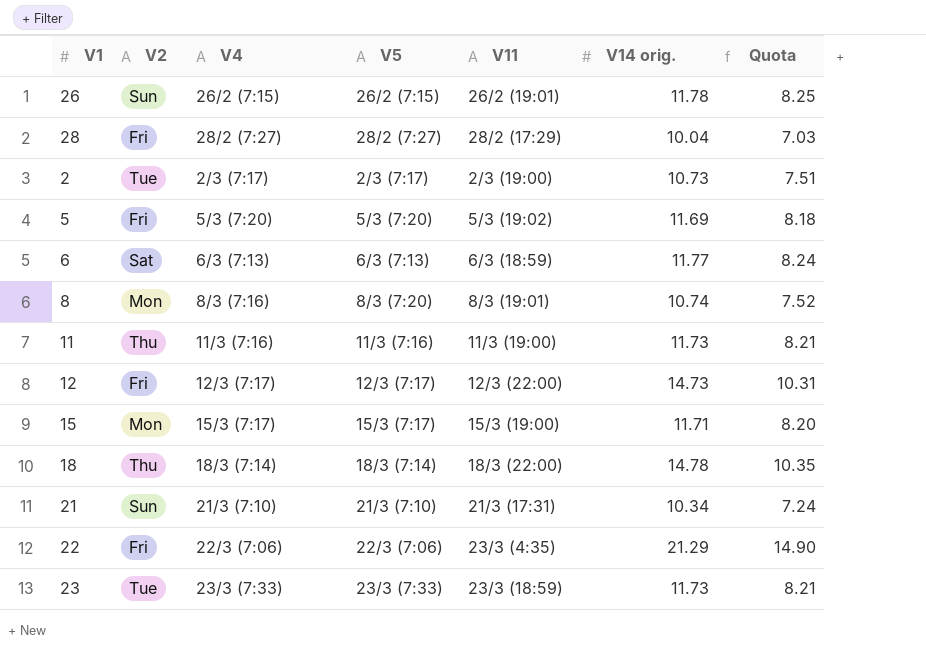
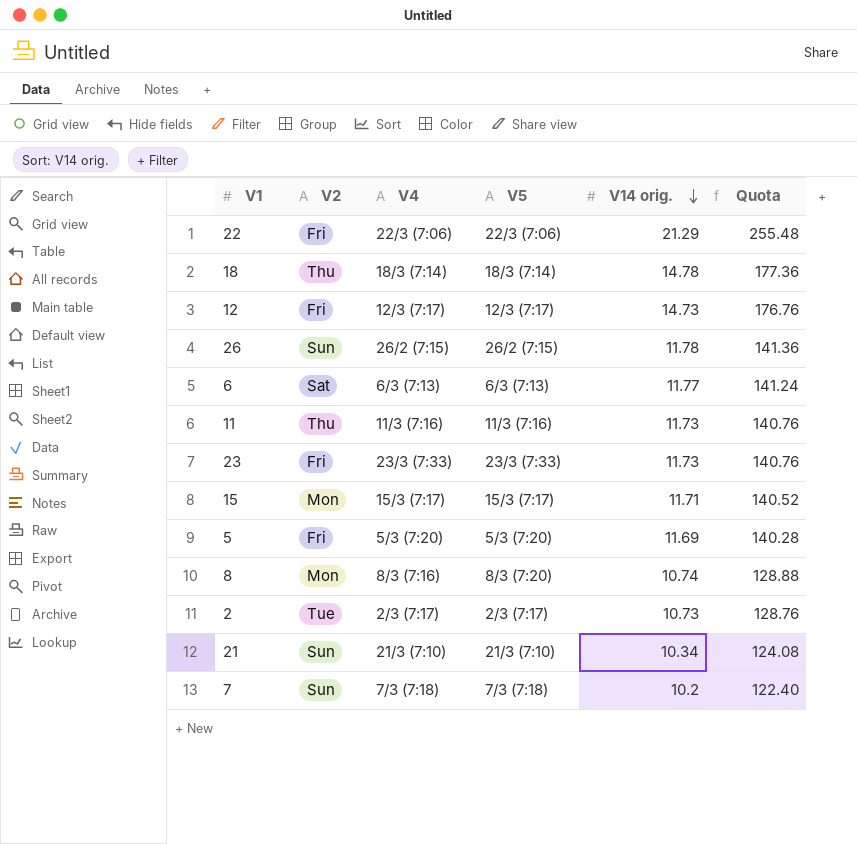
row order: none -> V14 orig. descending
column V11 | position: 5 -> none
column Quota | formula: [V14 orig.] * 0.7 -> [V14 orig.] * 12
row 28: Fri | 28/2 (7:27) | 28/2 (7:27) | 28/2 (17:29) | 10.04 | 7.03 -> none
23 | V2: Tue -> Fri
row 7: none -> Sun | 7/3 (7:18) | 7/3 (7:18) | 10.2 | 122.40

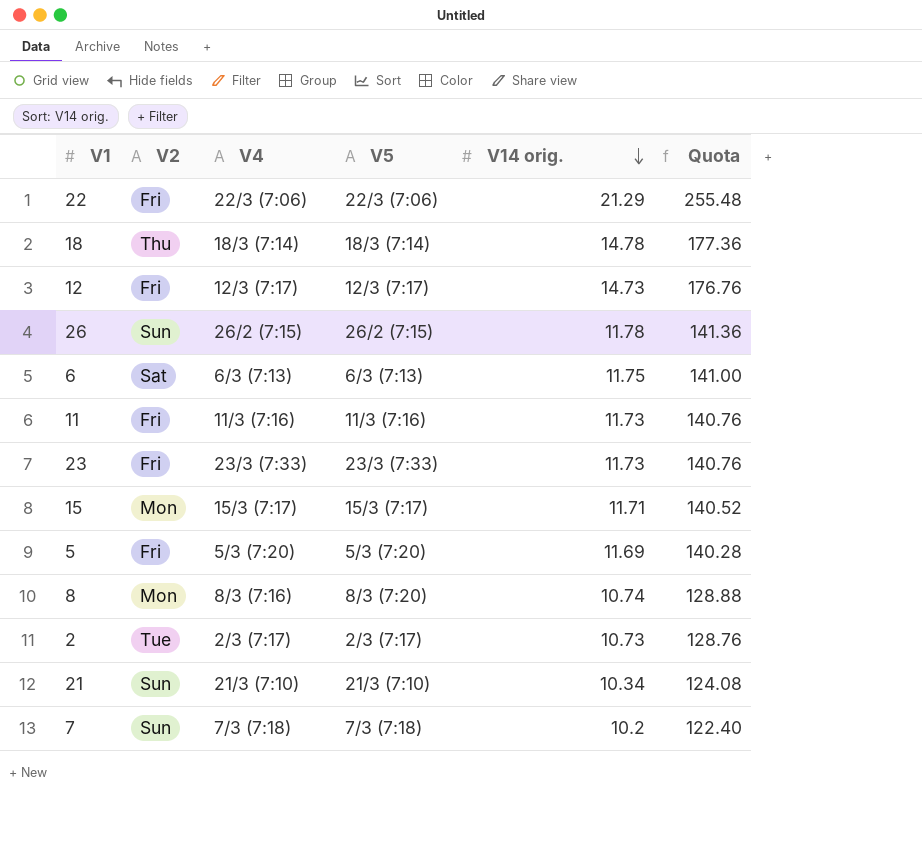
6 | V14 orig.: 11.77 -> 11.75
6 | Quota: 141.24 -> 141.00
11 | V2: Thu -> Fri

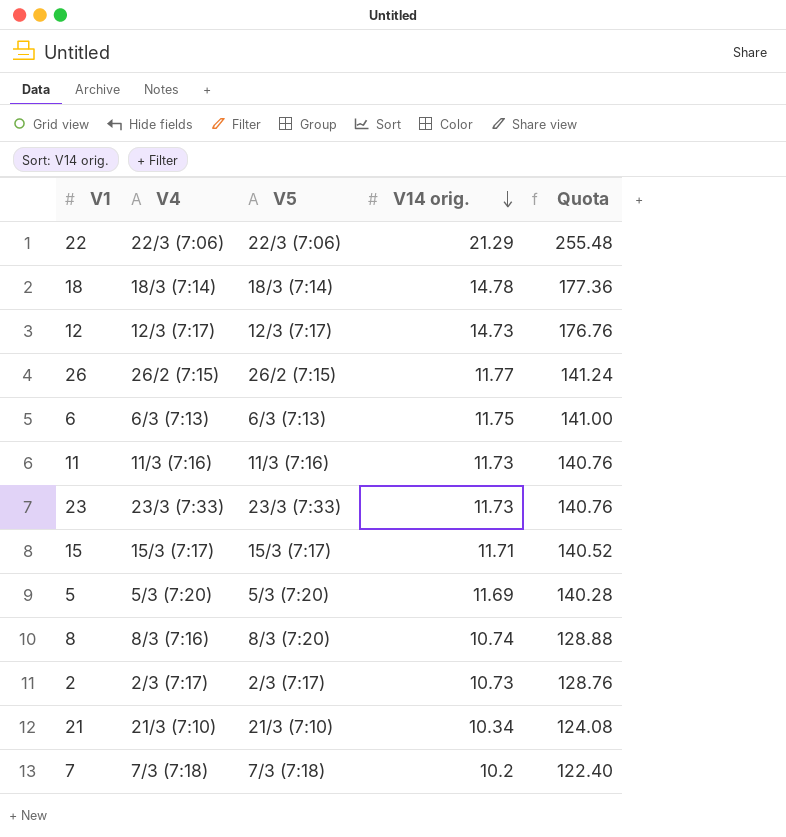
column V2 | position: 2 -> none
26 | V14 orig.: 11.78 -> 11.77
26 | Quota: 141.36 -> 141.24

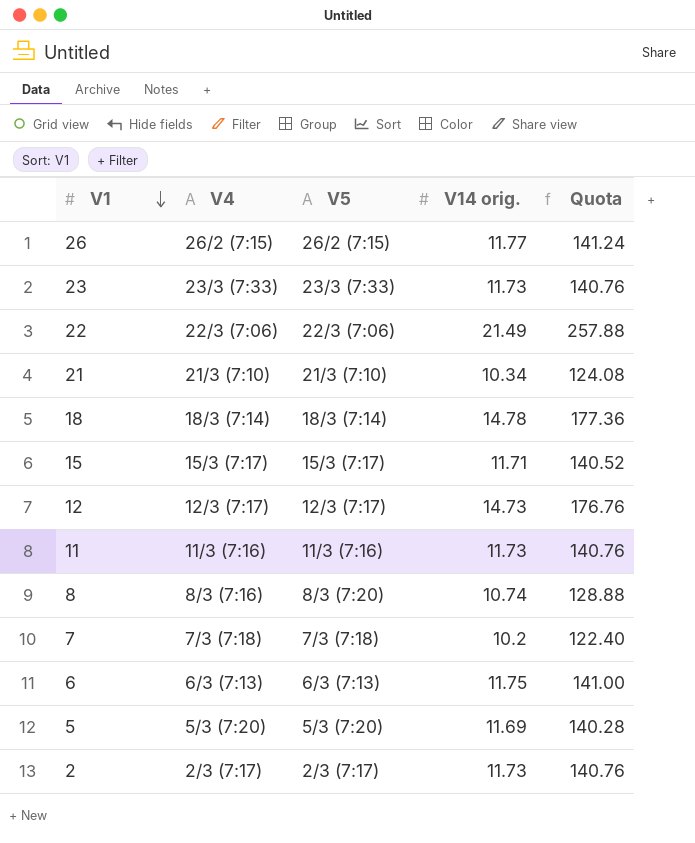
row order: V14 orig. descending -> V1 descending
22 | V14 orig.: 21.29 -> 21.49
22 | Quota: 255.48 -> 257.88
2 | V14 orig.: 10.73 -> 11.73
2 | Quota: 128.76 -> 140.76

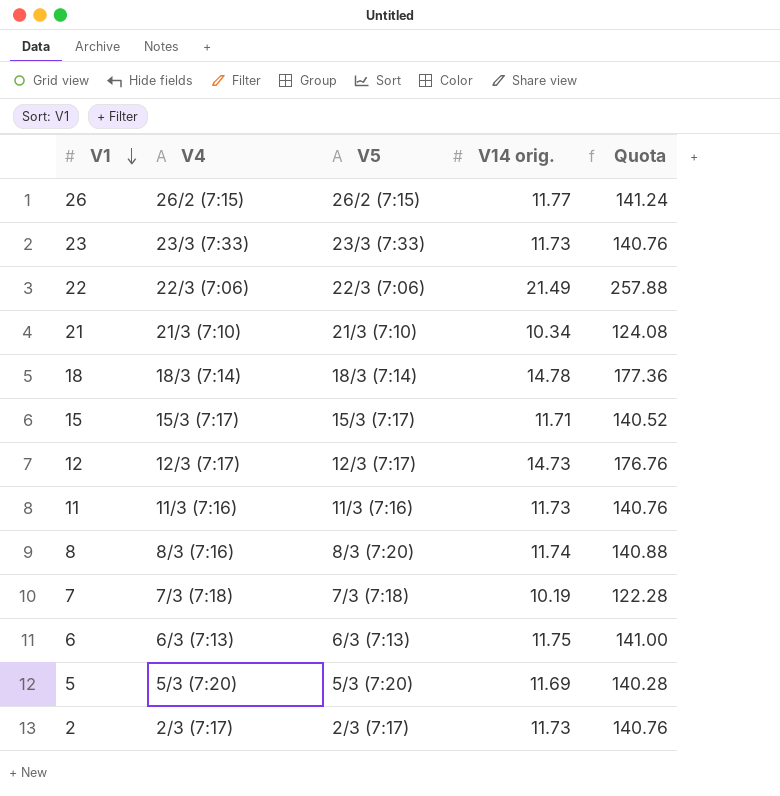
8 | V14 orig.: 10.74 -> 11.74
8 | Quota: 128.88 -> 140.88
7 | V14 orig.: 10.2 -> 10.19
7 | Quota: 122.40 -> 122.28

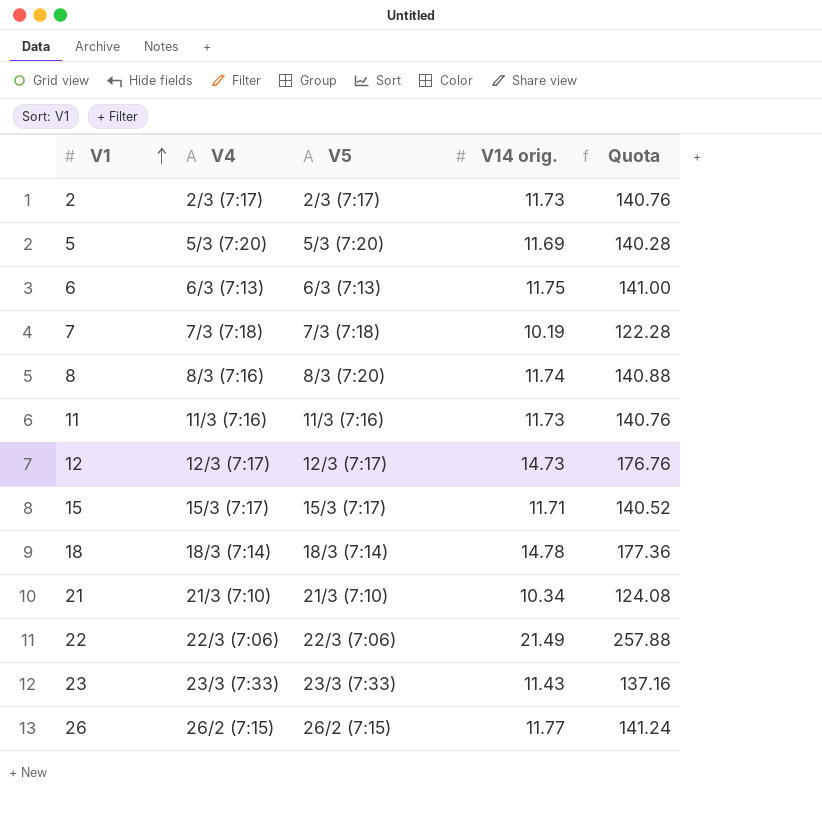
row order: V1 descending -> V1 ascending
23 | V14 orig.: 11.73 -> 11.43
23 | Quota: 140.76 -> 137.16

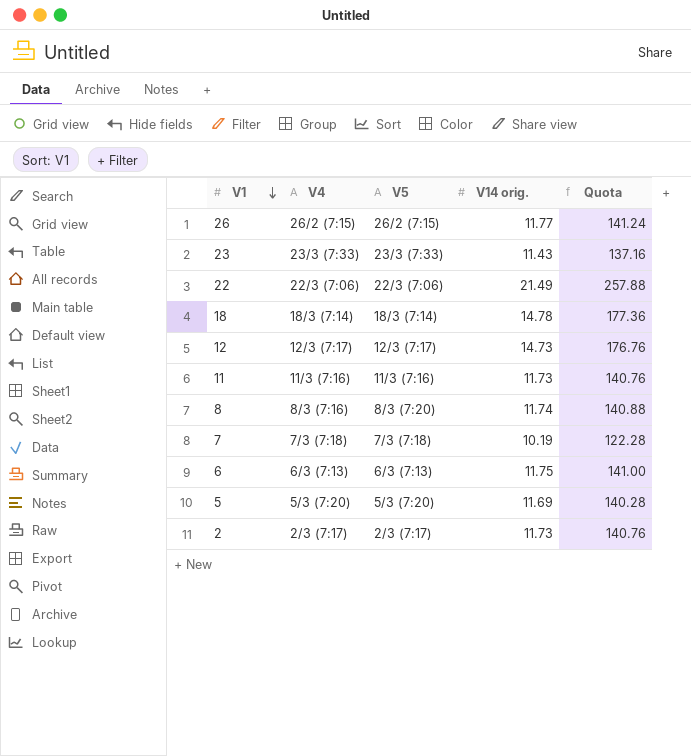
row order: V1 ascending -> V1 descending
row 15: 15/3 (7:17) | 15/3 (7:17) | 11.71 | 140.52 -> none
row 21: 21/3 (7:10) | 21/3 (7:10) | 10.34 | 124.08 -> none

